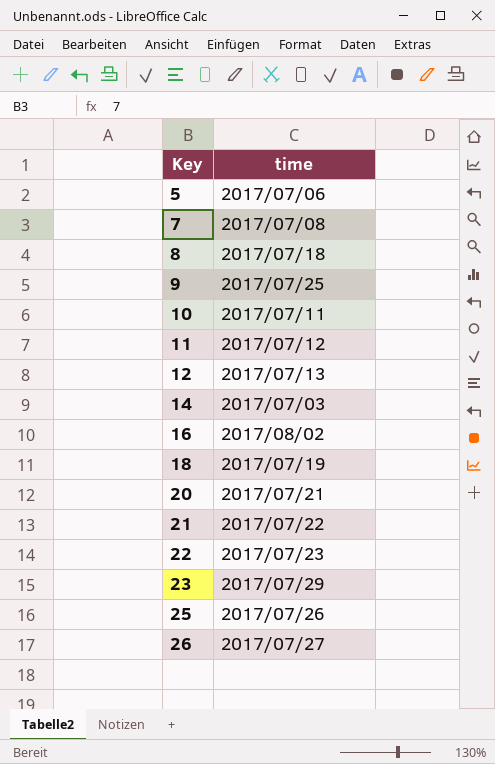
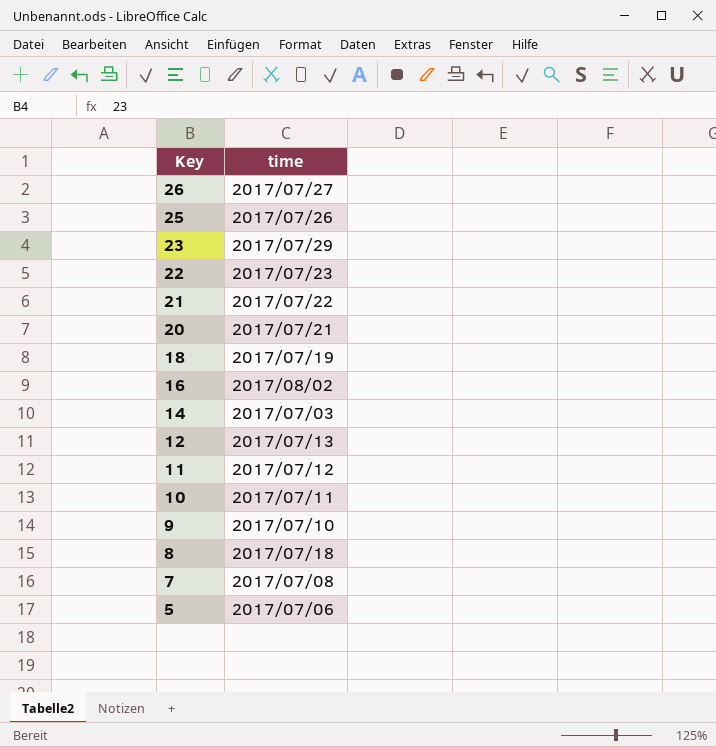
row order: Key ascending -> Key descending
9 | time: 2017/07/25 -> 2017/07/10

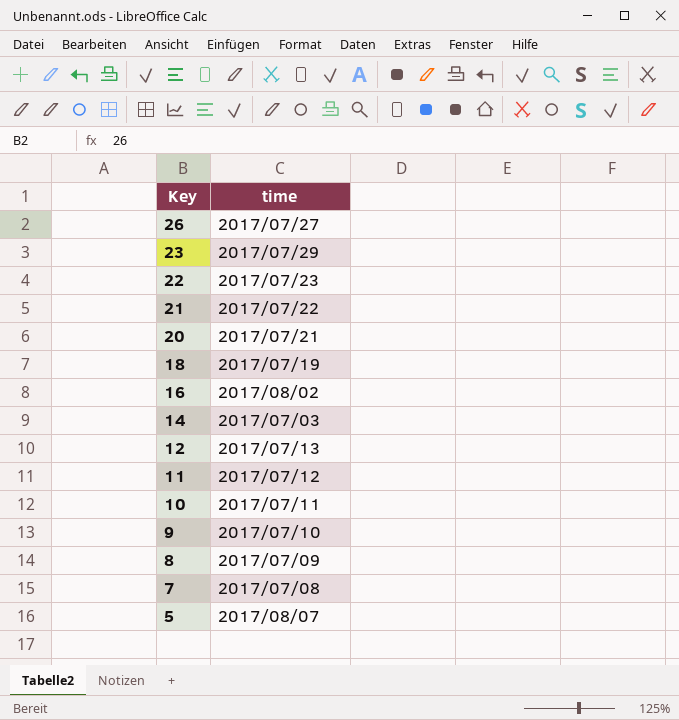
row 25: 2017/07/26 -> none
8 | time: 2017/07/18 -> 2017/07/09
5 | time: 2017/07/06 -> 2017/08/07

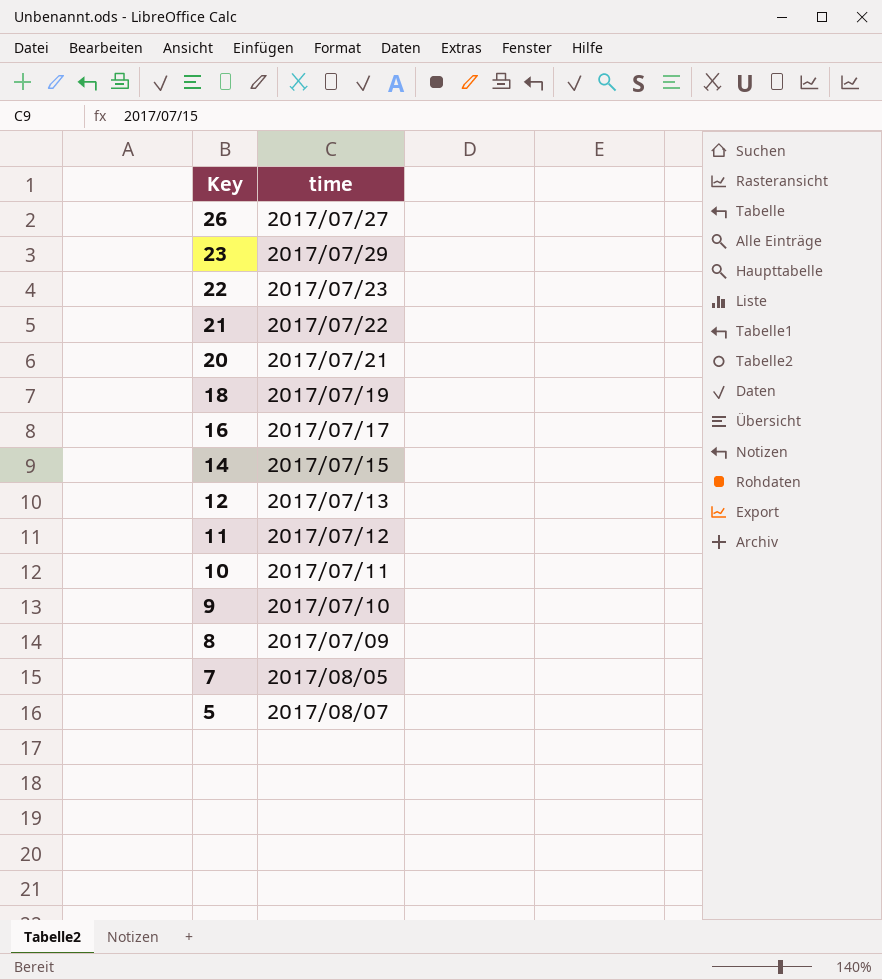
16 | time: 2017/08/02 -> 2017/07/17
14 | time: 2017/07/03 -> 2017/07/15
7 | time: 2017/07/08 -> 2017/08/05

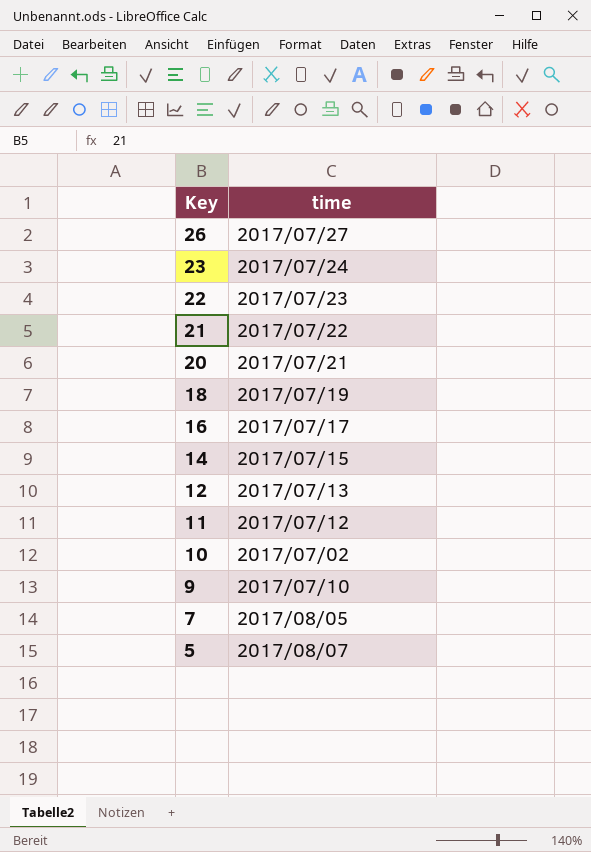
row 8: 2017/07/09 -> none
23 | time: 2017/07/29 -> 2017/07/24
10 | time: 2017/07/11 -> 2017/07/02

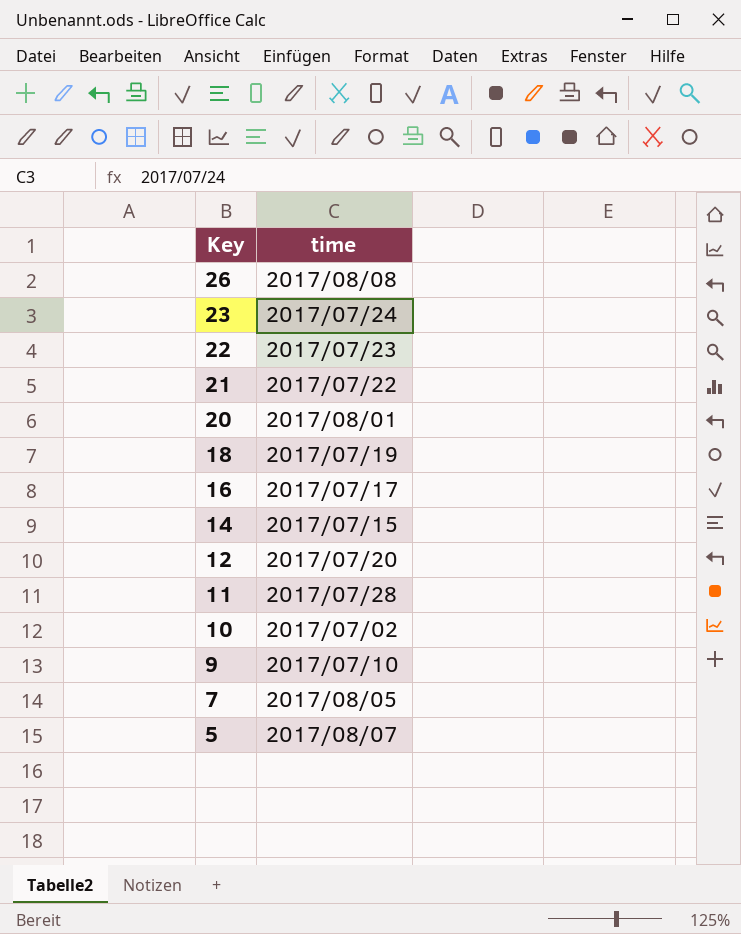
26 | time: 2017/07/27 -> 2017/08/08
20 | time: 2017/07/21 -> 2017/08/01
12 | time: 2017/07/13 -> 2017/07/20
11 | time: 2017/07/12 -> 2017/07/28

